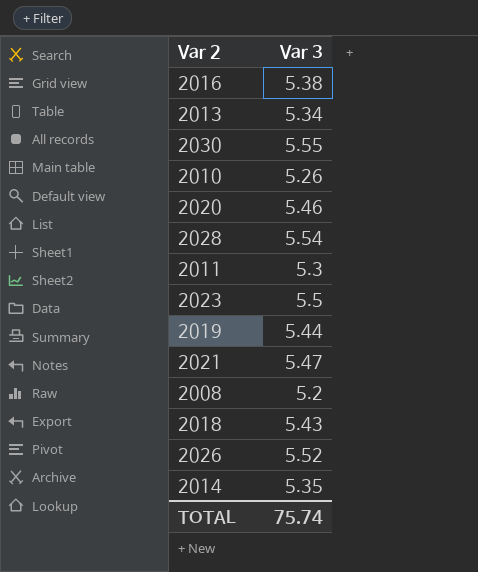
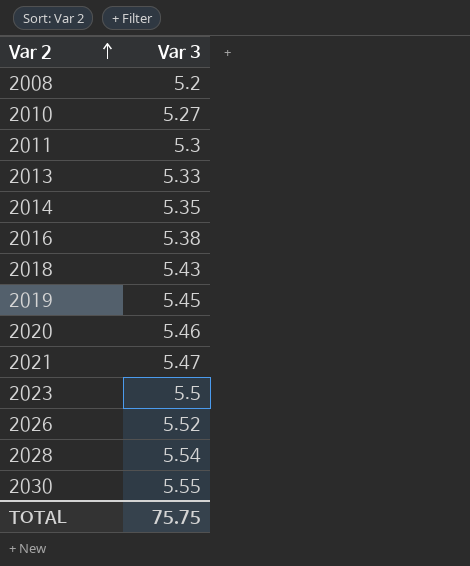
row order: none -> Var 2 ascending
2010 | Var 3: 5.26 -> 5.27
2013 | Var 3: 5.34 -> 5.33
2019 | Var 3: 5.44 -> 5.45
TOTAL | Var 3: 75.74 -> 75.75

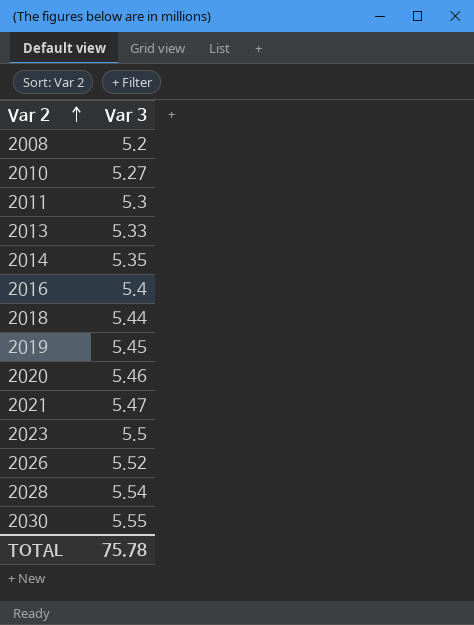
2016 | Var 3: 5.38 -> 5.4
2018 | Var 3: 5.43 -> 5.44
TOTAL | Var 3: 75.75 -> 75.78

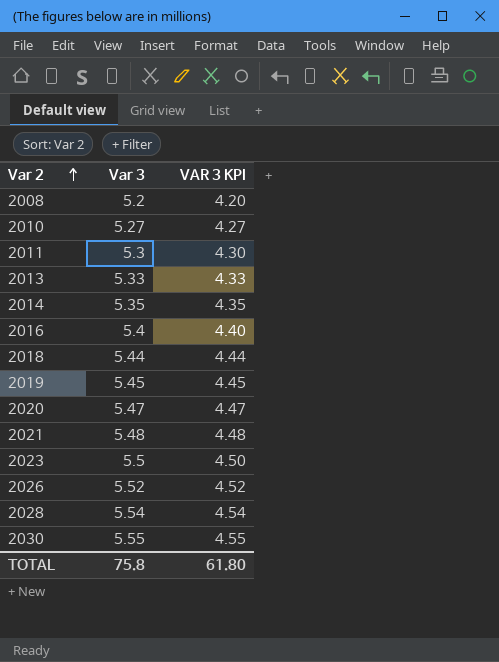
column VAR 3 KPI | formula: none -> [Var 3] - 1
2020 | Var 3: 5.46 -> 5.47
2021 | Var 3: 5.47 -> 5.48
TOTAL | Var 3: 75.78 -> 75.8

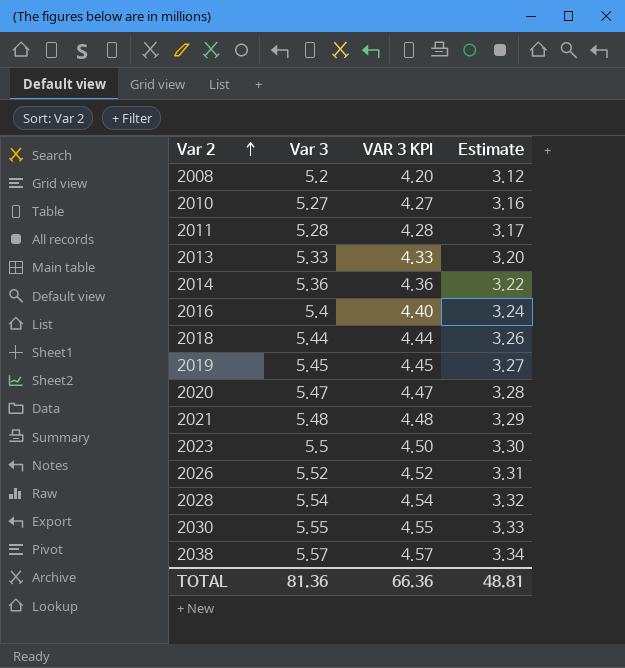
column Estimate | formula: none -> [Var 3] * 0.6
2011 | Var 3: 5.3 -> 5.28
2011 | VAR 3 KPI: 4.30 -> 4.28
2014 | Var 3: 5.35 -> 5.36
2014 | VAR 3 KPI: 4.35 -> 4.36
row 2038: none -> 5.57 | 4.57 | 3.34
TOTAL | Var 3: 75.8 -> 81.36
TOTAL | VAR 3 KPI: 61.80 -> 66.36

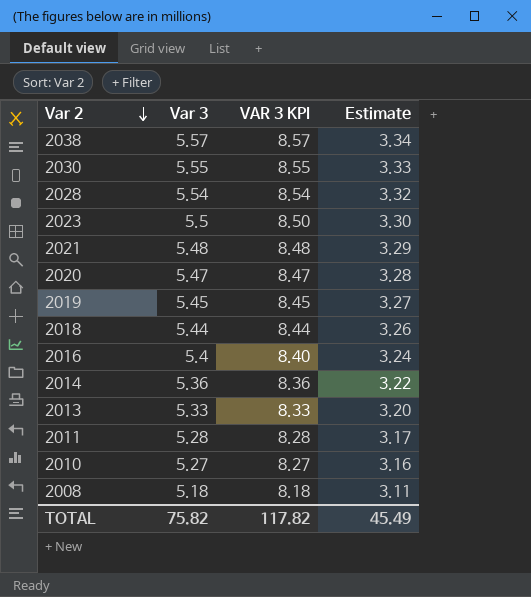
row order: Var 2 ascending -> Var 2 descending
column VAR 3 KPI | formula: [Var 3] - 1 -> [Var 3] + 3
row 2026: 5.52 | 4.52 | 3.31 -> none
2008 | Var 3: 5.2 -> 5.18
2008 | Estimate: 3.12 -> 3.11
TOTAL | Var 3: 81.36 -> 75.82
TOTAL | VAR 3 KPI: 66.36 -> 117.82
TOTAL | Estimate: 48.81 -> 45.49

